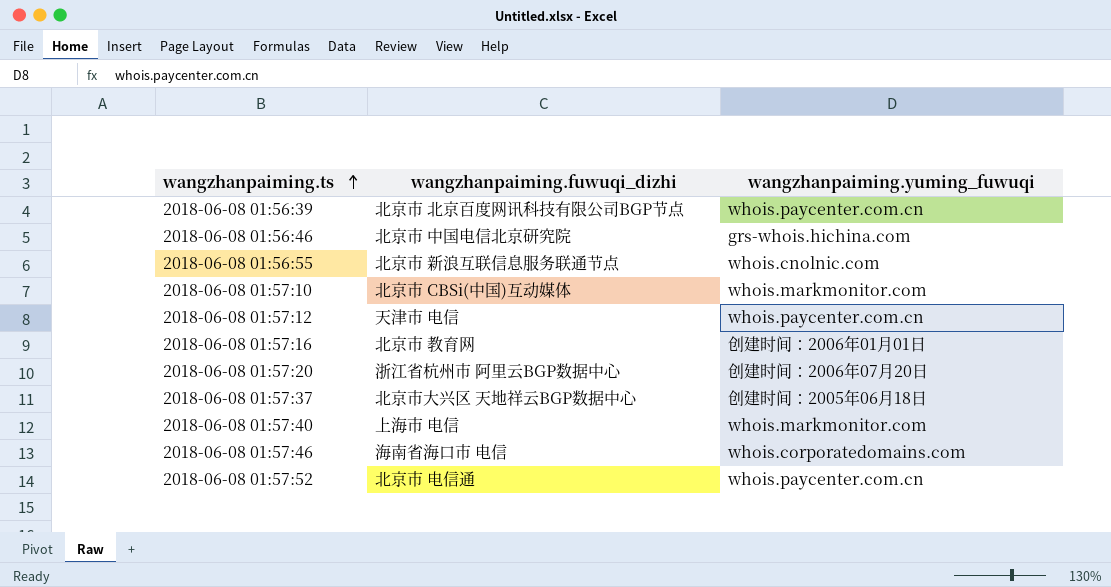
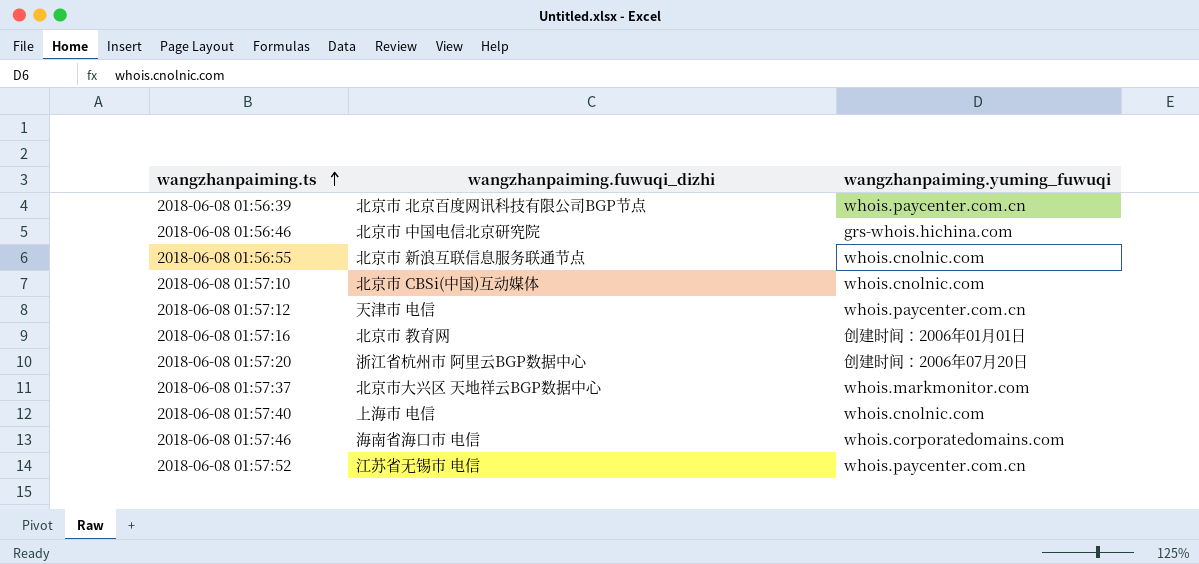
2018-06-08 01:57:10 | wangzhanpaiming.yuming_fuwuqi: whois.markmonitor.com -> whois.cnolnic.com
2018-06-08 01:57:37 | wangzhanpaiming.yuming_fuwuqi: 创建时间：2005年06月18日 -> whois.markmonitor.com
2018-06-08 01:57:40 | wangzhanpaiming.yuming_fuwuqi: whois.markmonitor.com -> whois.cnolnic.com
2018-06-08 01:57:52 | wangzhanpaiming.fuwuqi_dizhi: 北京市 电信通 -> 江苏省无锡市 电信

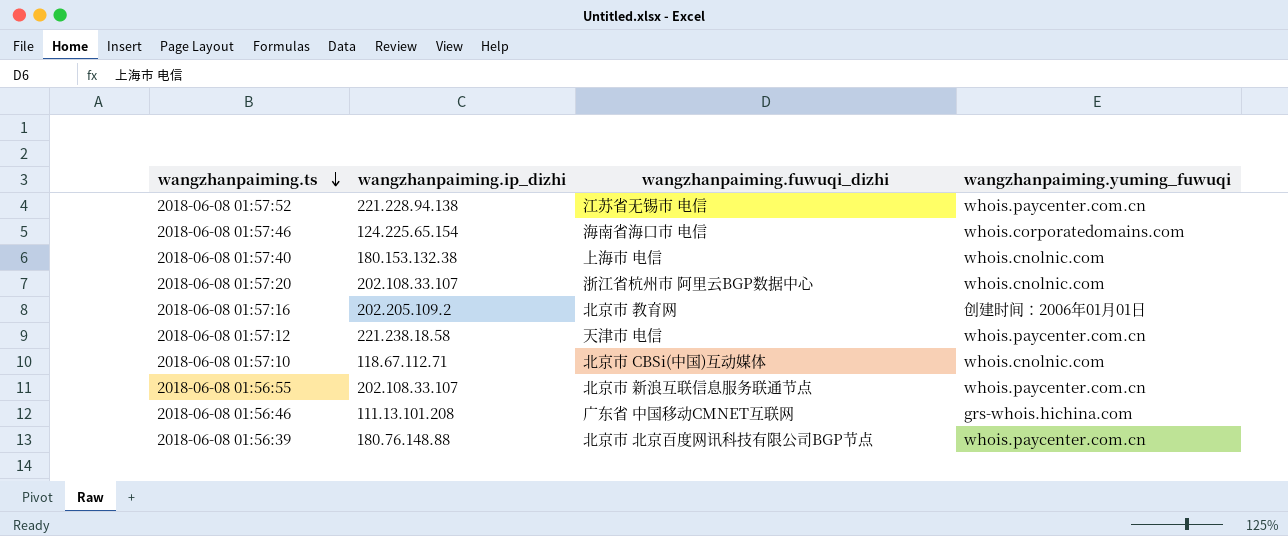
row order: wangzhanpaiming.ts ascending -> wangzhanpaiming.ts descending
column wangzhanpaiming.ip_dizhi | position: none -> 2
row 2018-06-08 01:57:37: 北京市大兴区 天地祥云BGP数据中心 | whois.markmonitor.com -> none
2018-06-08 01:57:20 | wangzhanpaiming.yuming_fuwuqi: 创建时间：2006年07月20日 -> whois.cnolnic.com
2018-06-08 01:56:55 | wangzhanpaiming.yuming_fuwuqi: whois.cnolnic.com -> whois.paycenter.com.cn
2018-06-08 01:56:46 | wangzhanpaiming.fuwuqi_dizhi: 北京市 中国电信北京研究院 -> 广东省 中国移动CMNET互联网

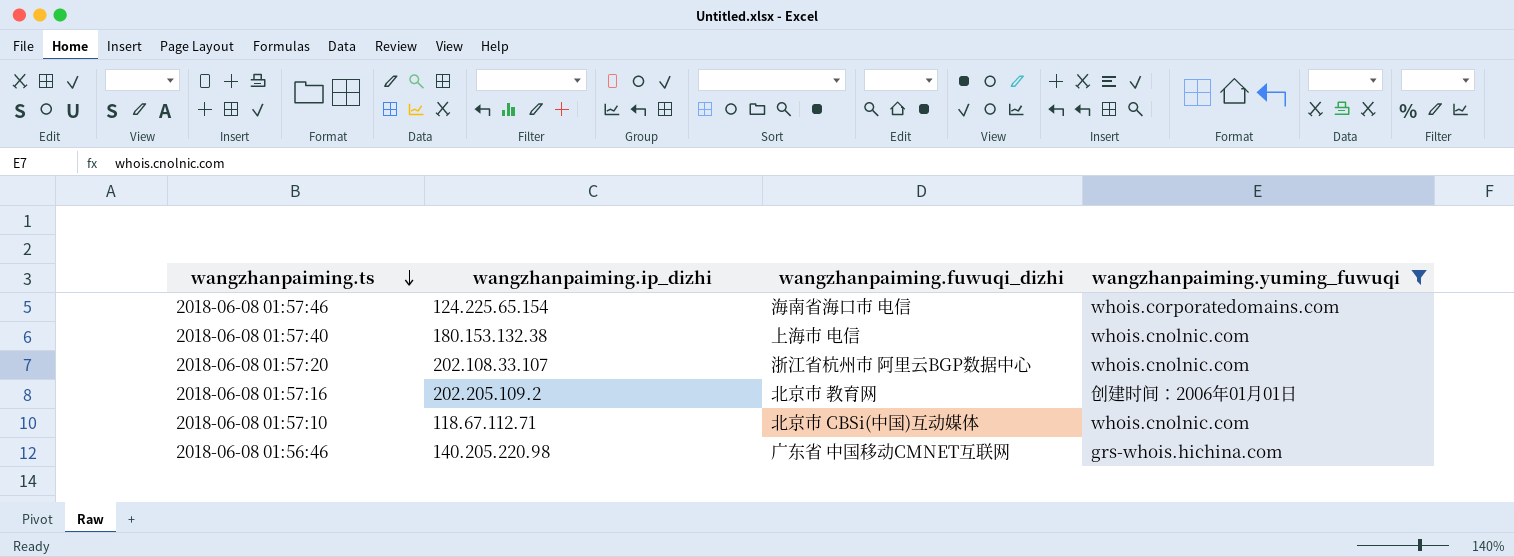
filter: none -> wangzhanpaiming.yuming_fuwuqi != whois.paycenter.com.cn
2018-06-08 01:56:46 | wangzhanpaiming.ip_dizhi: 111.13.101.208 -> 140.205.220.98

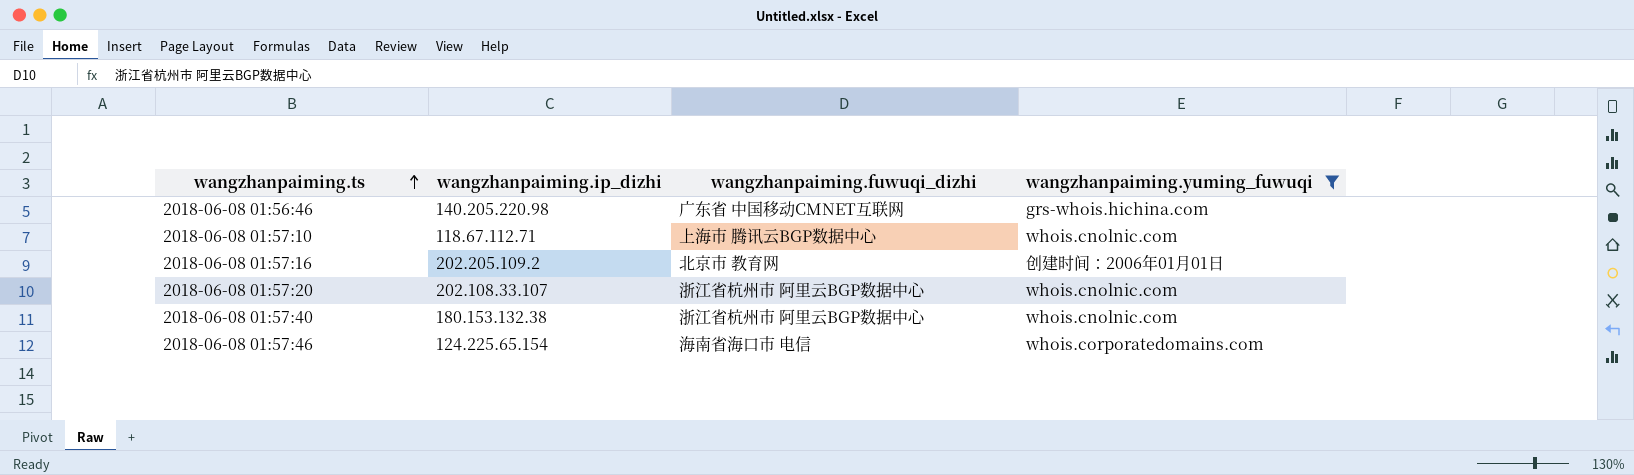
row order: wangzhanpaiming.ts descending -> wangzhanpaiming.ts ascending
2018-06-08 01:57:10 | wangzhanpaiming.fuwuqi_dizhi: 北京市 CBSi(中国)互动媒体 -> 上海市 腾讯云BGP数据中心
2018-06-08 01:57:40 | wangzhanpaiming.fuwuqi_dizhi: 上海市 电信 -> 浙江省杭州市 阿里云BGP数据中心

